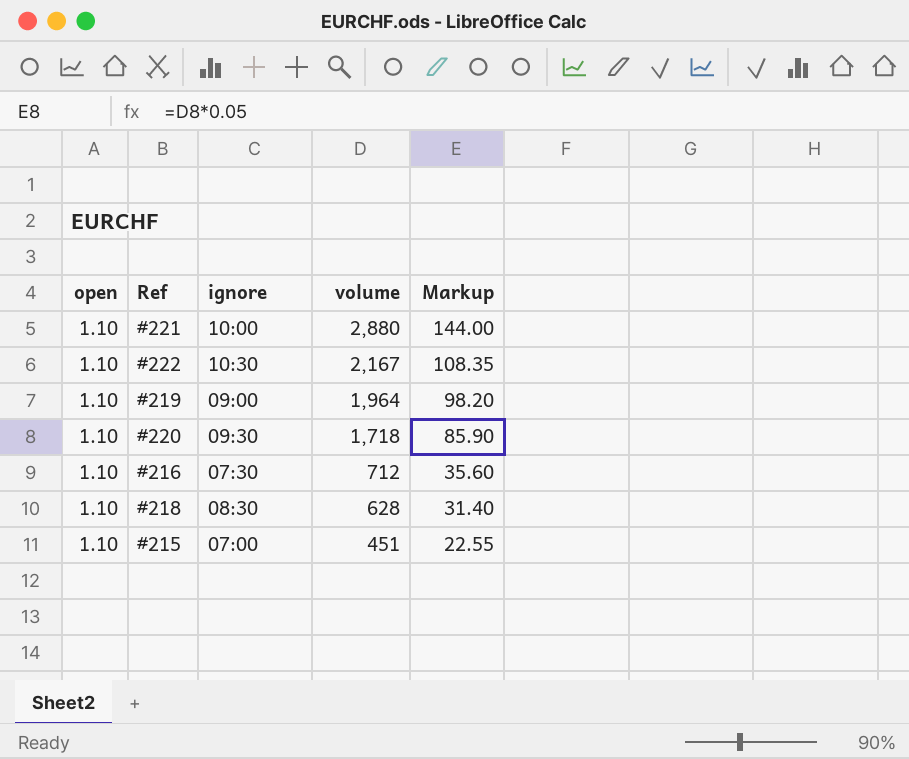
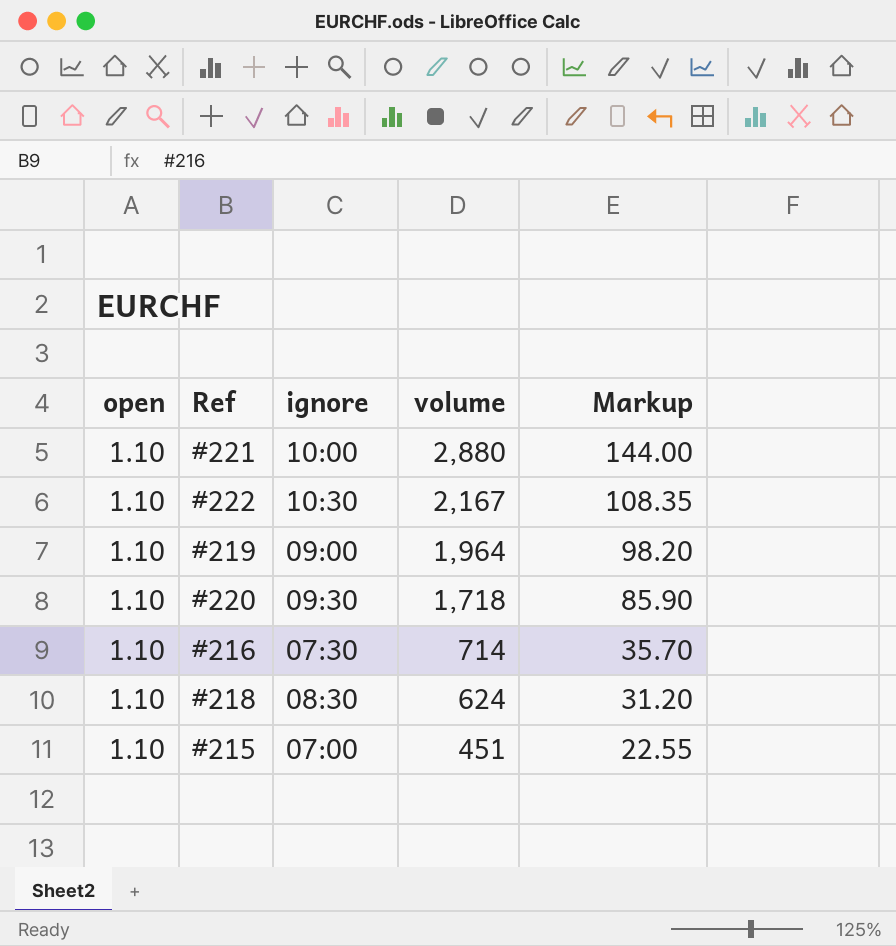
#216 | volume: 712 -> 714
#216 | Markup: 35.60 -> 35.70
#218 | volume: 628 -> 624
#218 | Markup: 31.40 -> 31.20

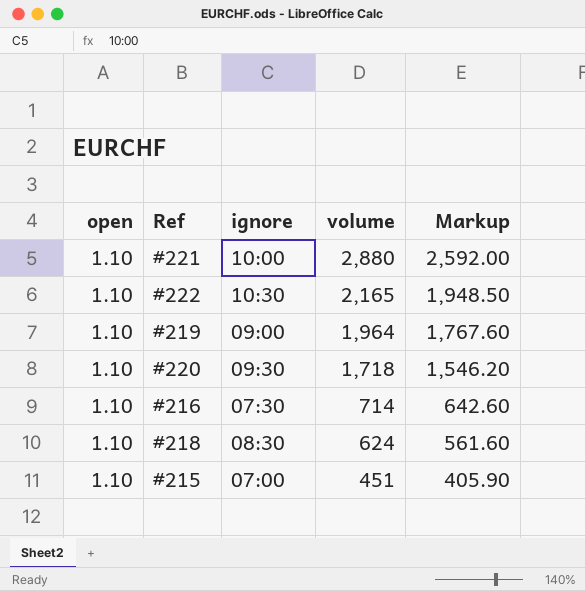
column Markup | formula: [volume] * 0.05 -> [volume] * 0.9
#222 | volume: 2,167 -> 2,165

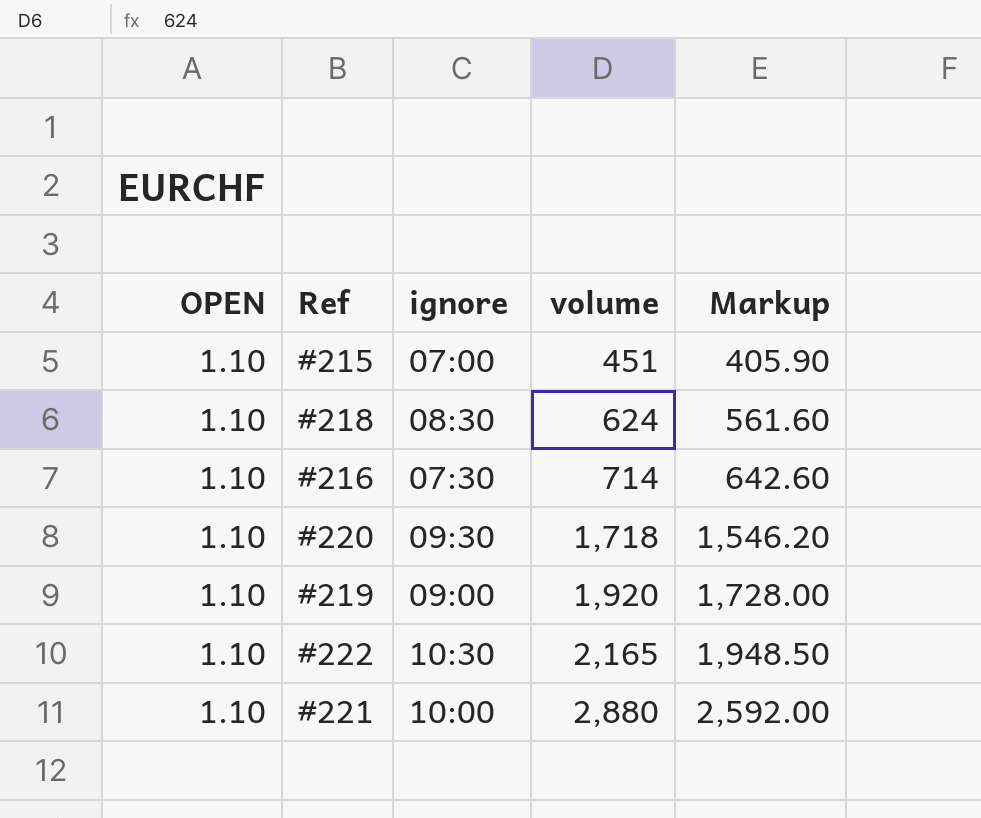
row order: volume descending -> volume ascending
column name: open -> OPEN
#219 | volume: 1,964 -> 1,920
#219 | Markup: 1,767.60 -> 1,728.00

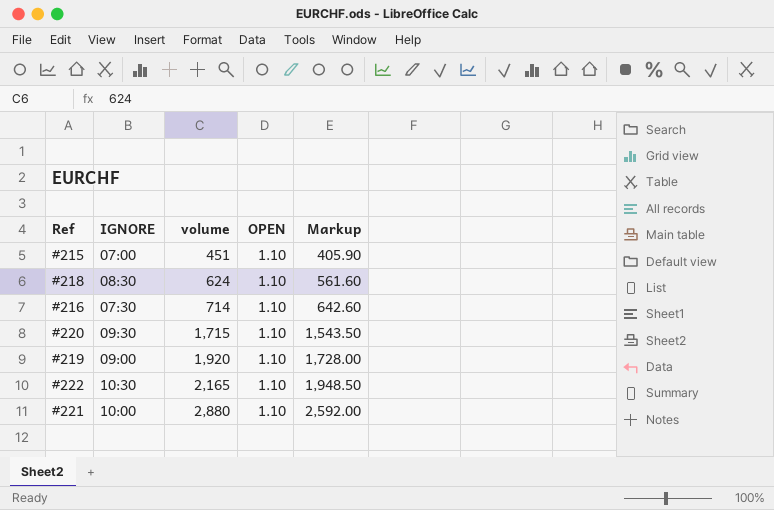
column name: ignore -> IGNORE
column OPEN | position: 1 -> 4
#220 | volume: 1,718 -> 1,715
#220 | Markup: 1,546.20 -> 1,543.50

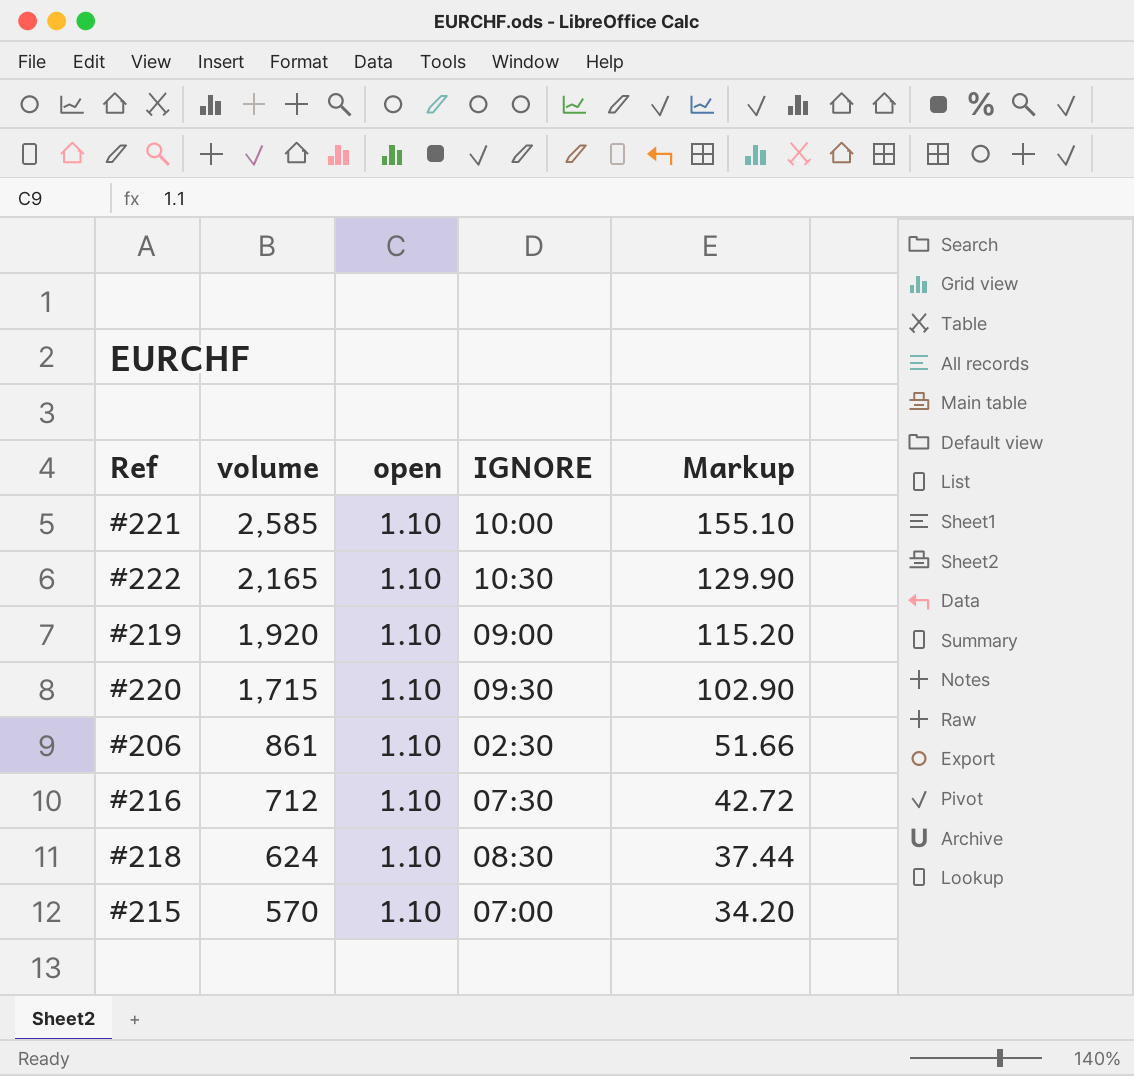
row order: volume ascending -> volume descending
column name: OPEN -> open
column IGNORE | position: 2 -> 4
column Markup | formula: [volume] * 0.9 -> [volume] * 0.06
#221 | volume: 2,880 -> 2,585
row #206: none -> 861 | 1.10 | 02:30 | 51.66
#216 | volume: 714 -> 712
#215 | volume: 451 -> 570

